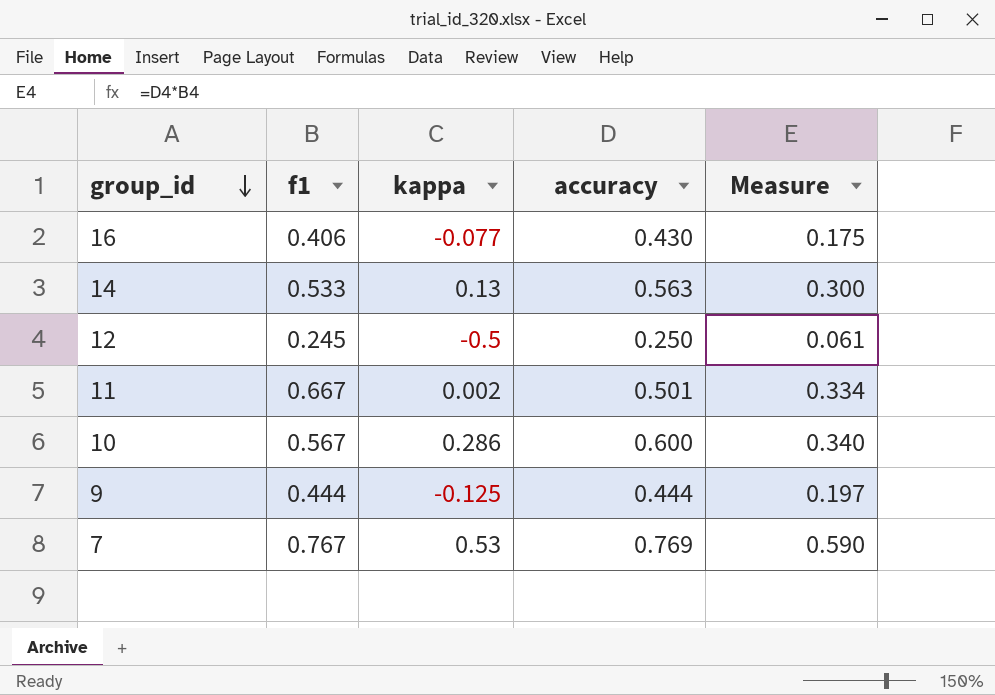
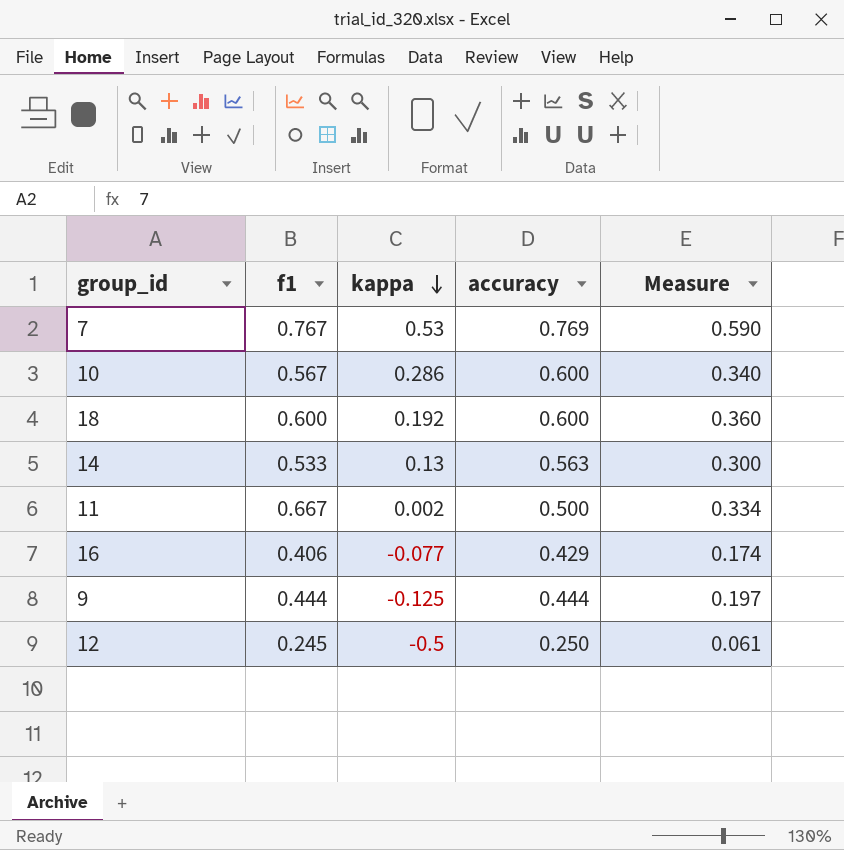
row order: group_id descending -> kappa descending
row 18: none -> 0.600 | 0.192 | 0.600 | 0.360
11 | accuracy: 0.501 -> 0.500
16 | accuracy: 0.430 -> 0.429
16 | Measure: 0.175 -> 0.174

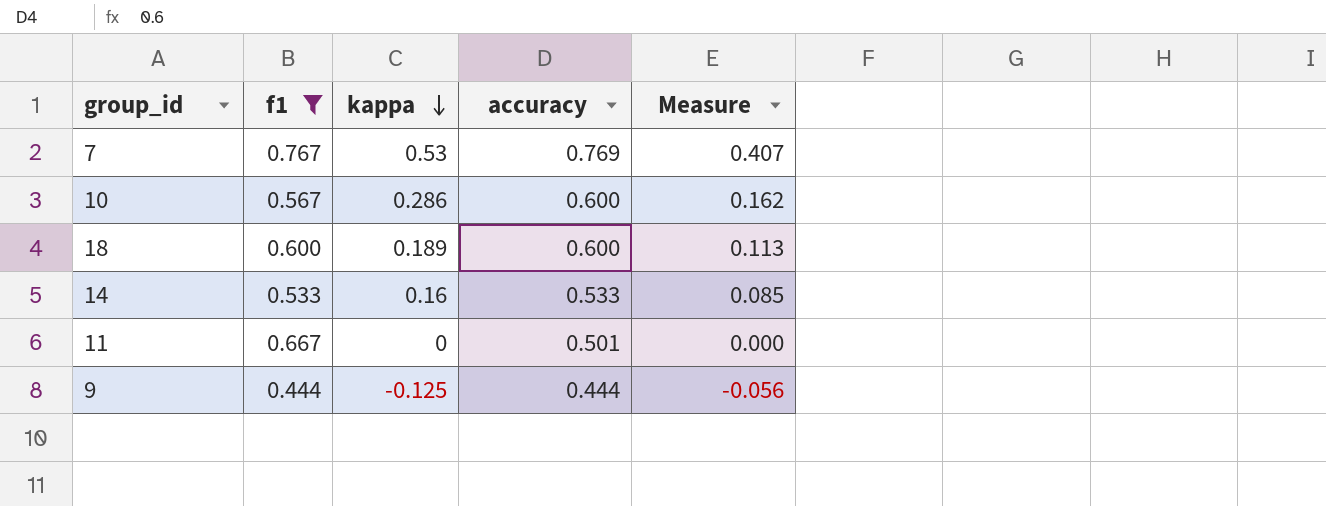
filter: none -> f1 >= 0.444
column Measure | formula: [f1] * [accuracy] -> [f1] * [kappa]
18 | kappa: 0.192 -> 0.189
14 | kappa: 0.13 -> 0.16
14 | accuracy: 0.563 -> 0.533
11 | kappa: 0.002 -> 0
11 | accuracy: 0.500 -> 0.501

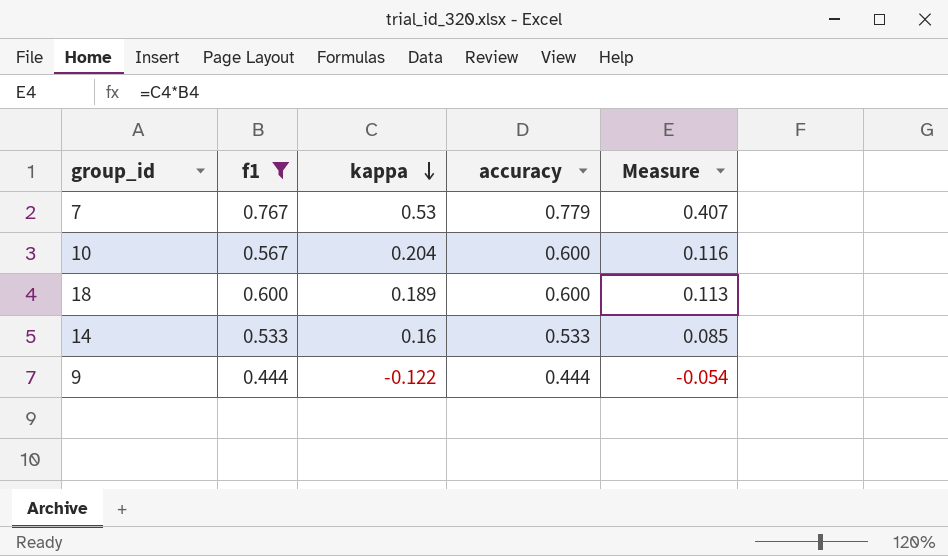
row 11: 0.667 | 0 | 0.501 | 0.000 -> none
7 | accuracy: 0.769 -> 0.779
10 | kappa: 0.286 -> 0.204
10 | Measure: 0.162 -> 0.116
9 | kappa: -0.125 -> -0.122
9 | Measure: -0.056 -> -0.054

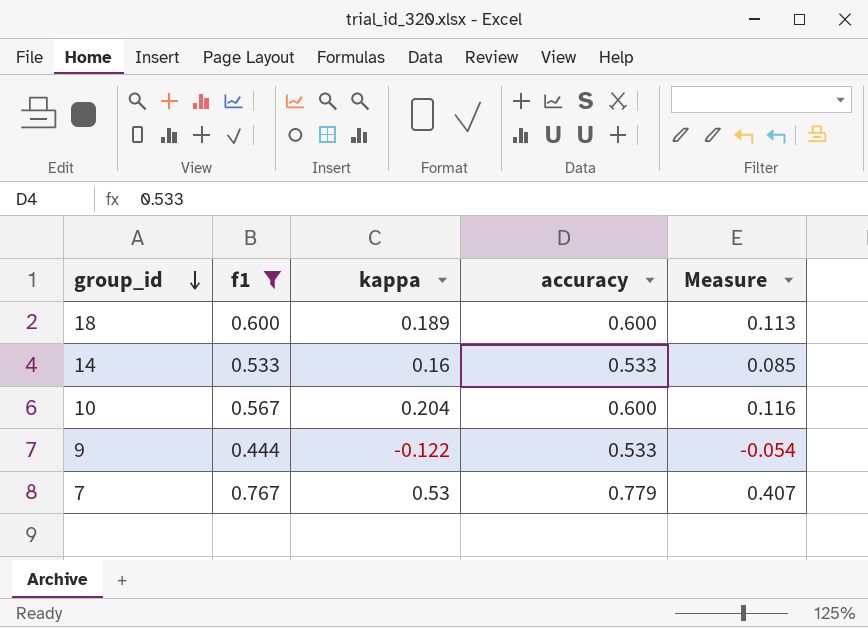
row order: kappa descending -> group_id descending
9 | accuracy: 0.444 -> 0.533

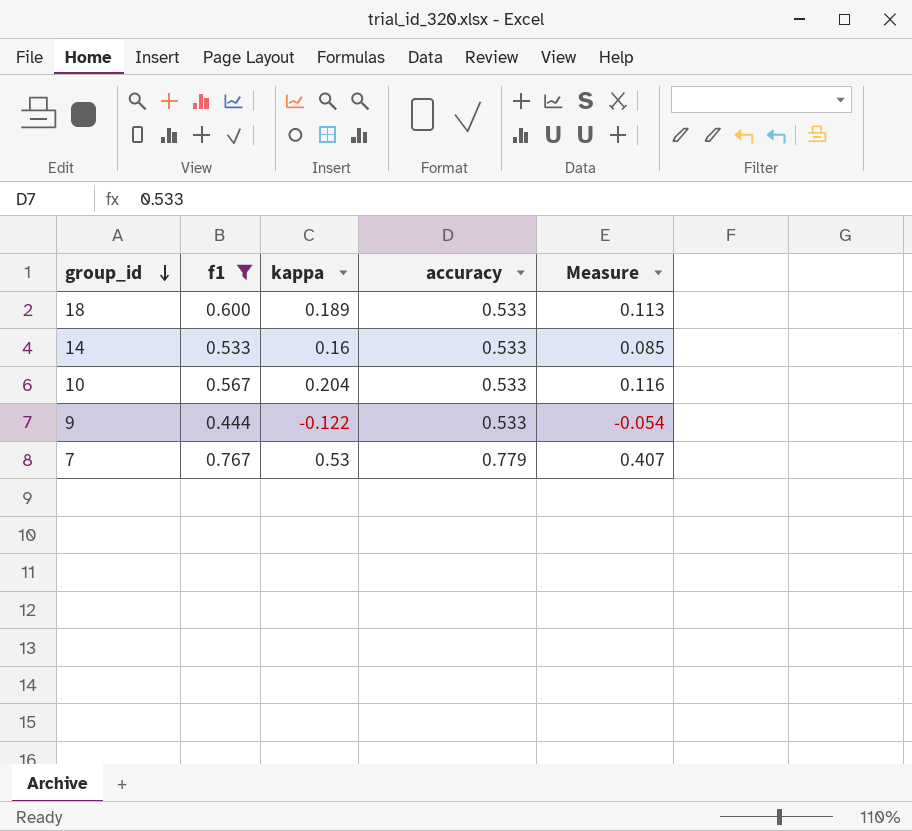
18 | accuracy: 0.600 -> 0.533
10 | accuracy: 0.600 -> 0.533

